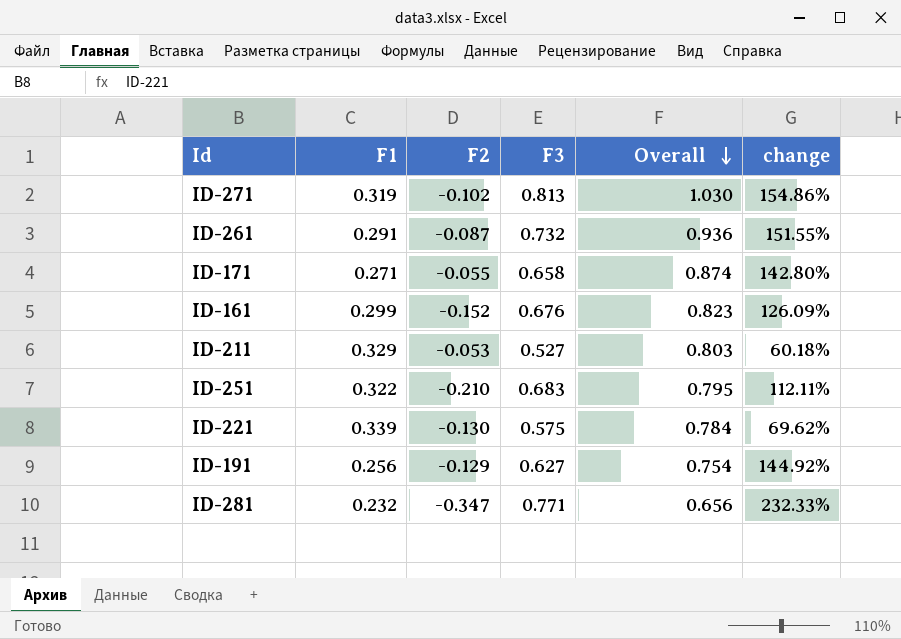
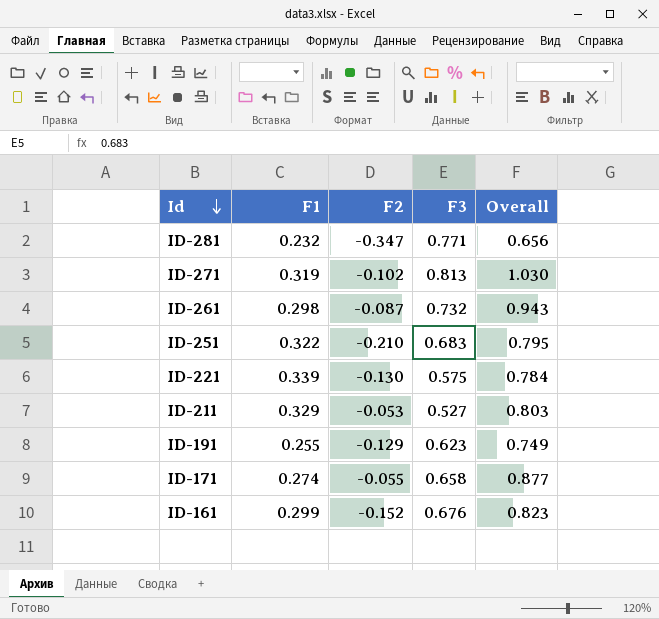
row order: Overall descending -> Id descending
column change | formula: ([F3] - [F1]) / [F1] -> none
ID-261 | F1: 0.291 -> 0.298
ID-261 | Overall: 0.936 -> 0.943
ID-191 | F1: 0.256 -> 0.255
ID-191 | F3: 0.627 -> 0.623
ID-191 | Overall: 0.754 -> 0.749
ID-171 | F1: 0.271 -> 0.274
ID-171 | Overall: 0.874 -> 0.877

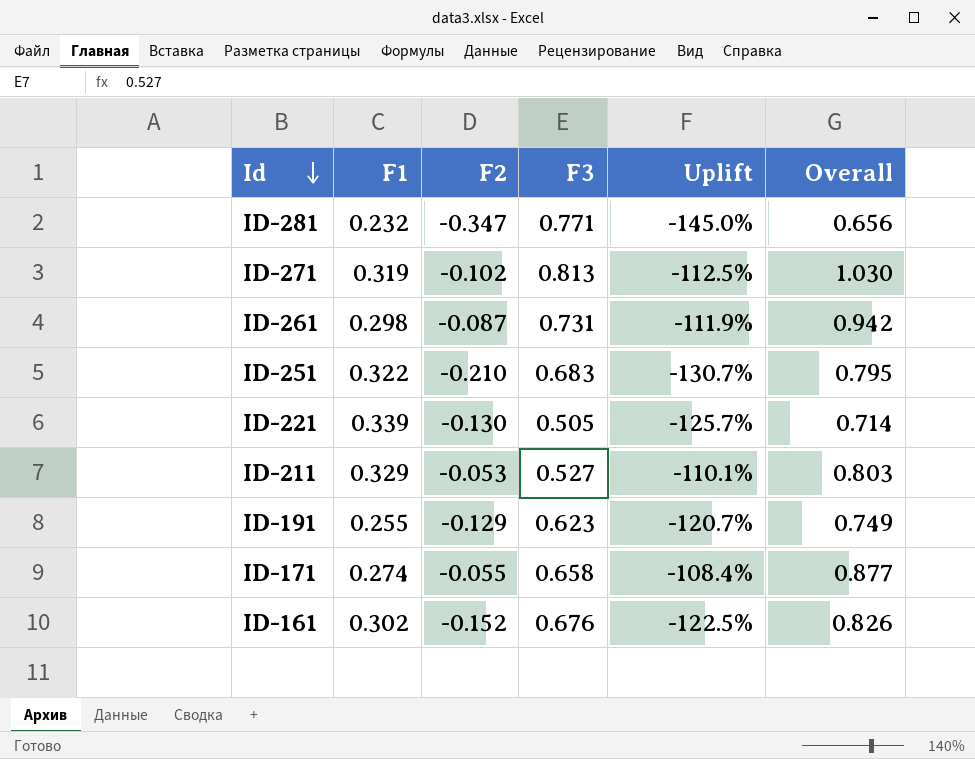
column Uplift | formula: none -> ([F2] - [F3]) / [F3]
ID-261 | F3: 0.732 -> 0.731
ID-261 | Overall: 0.943 -> 0.942
ID-221 | F3: 0.575 -> 0.505
ID-221 | Overall: 0.784 -> 0.714
ID-161 | F1: 0.299 -> 0.302
ID-161 | Overall: 0.823 -> 0.826

